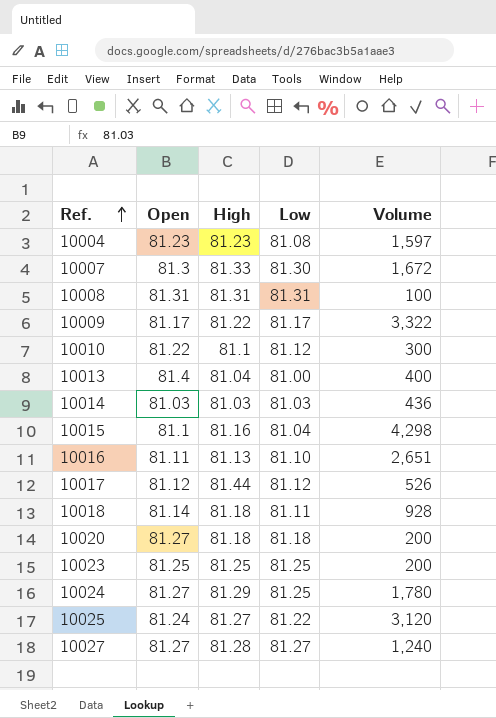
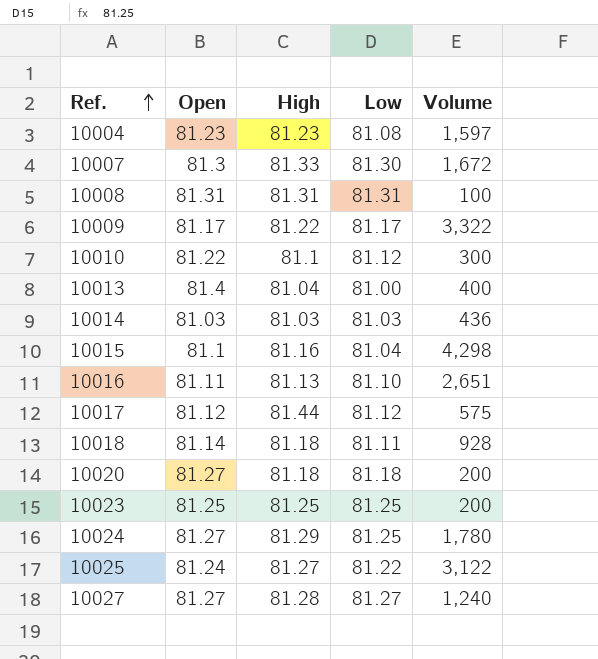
10017 | Volume: 526 -> 575
10025 | Volume: 3,120 -> 3,122

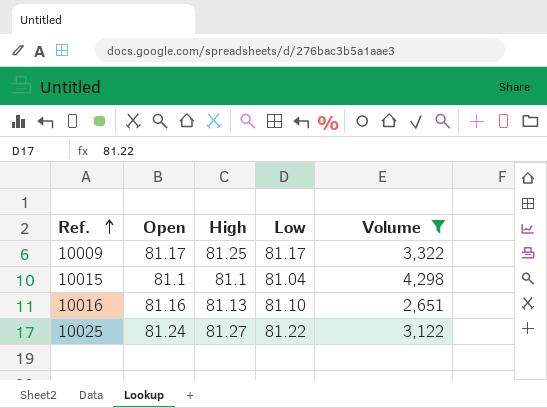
filter: none -> Volume >= 2,651
10009 | High: 81.22 -> 81.25
10015 | High: 81.16 -> 81.1
10016 | Open: 81.11 -> 81.16

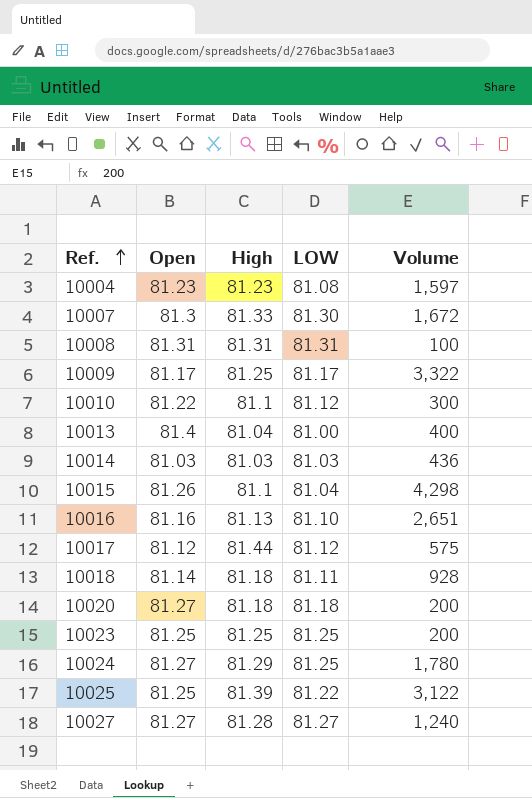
filter: Volume >= 2,651 -> none
column name: Low -> LOW
10015 | Open: 81.1 -> 81.26
10025 | Open: 81.24 -> 81.25
10025 | High: 81.27 -> 81.39

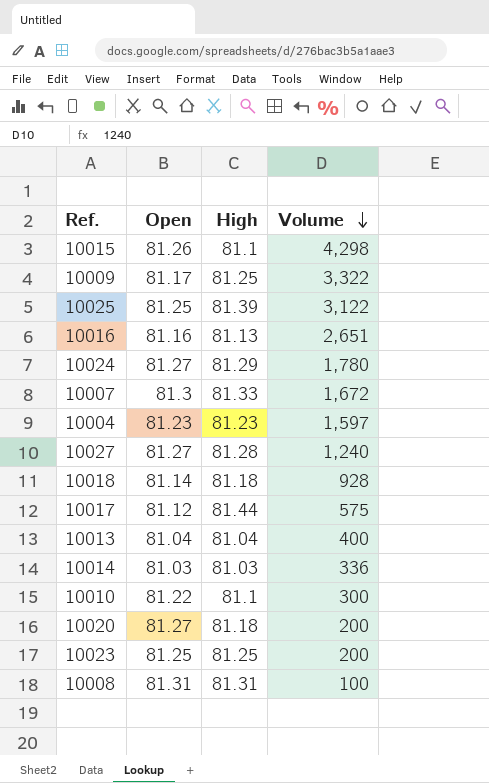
row order: Ref. ascending -> Volume descending
column LOW | position: 4 -> none
10013 | Open: 81.4 -> 81.04
10014 | Volume: 436 -> 336

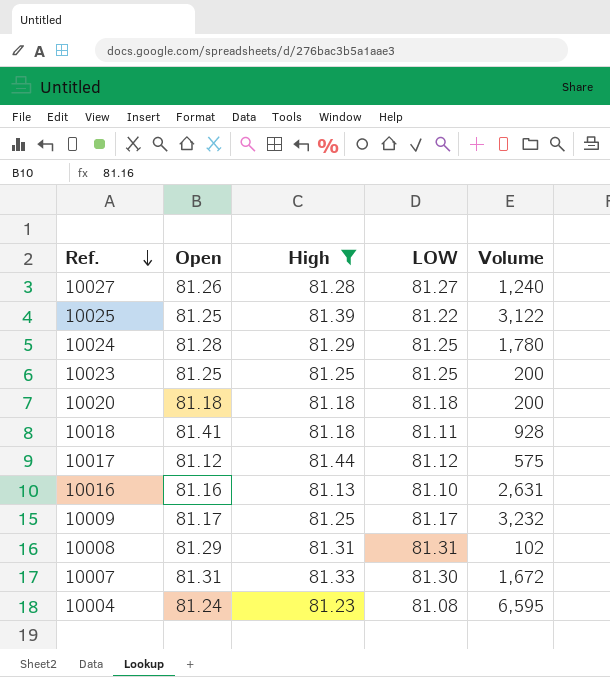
filter: none -> High >= 81.13
row order: Volume descending -> Ref. descending
column LOW | position: none -> 4
10027 | Open: 81.27 -> 81.26
10024 | Open: 81.27 -> 81.28
10020 | Open: 81.27 -> 81.18
10018 | Open: 81.14 -> 81.41
10016 | Volume: 2,651 -> 2,631
10009 | Volume: 3,322 -> 3,232
10008 | Open: 81.31 -> 81.29
10008 | Volume: 100 -> 102
10007 | Open: 81.3 -> 81.31
10004 | Open: 81.23 -> 81.24
10004 | Volume: 1,597 -> 6,595

